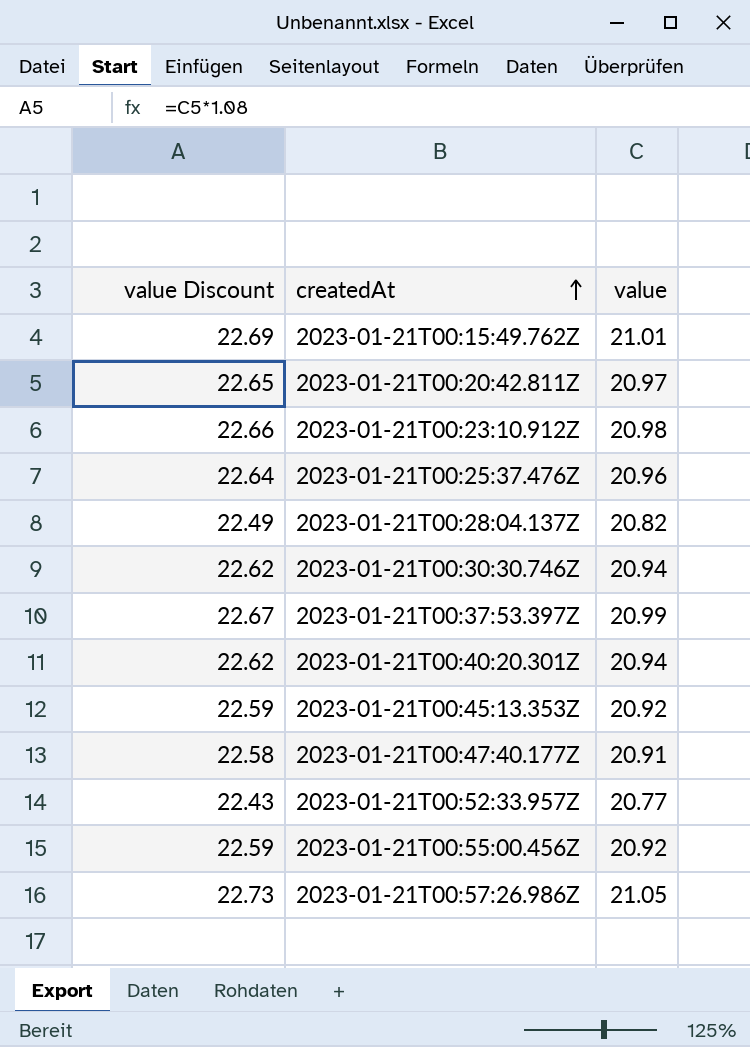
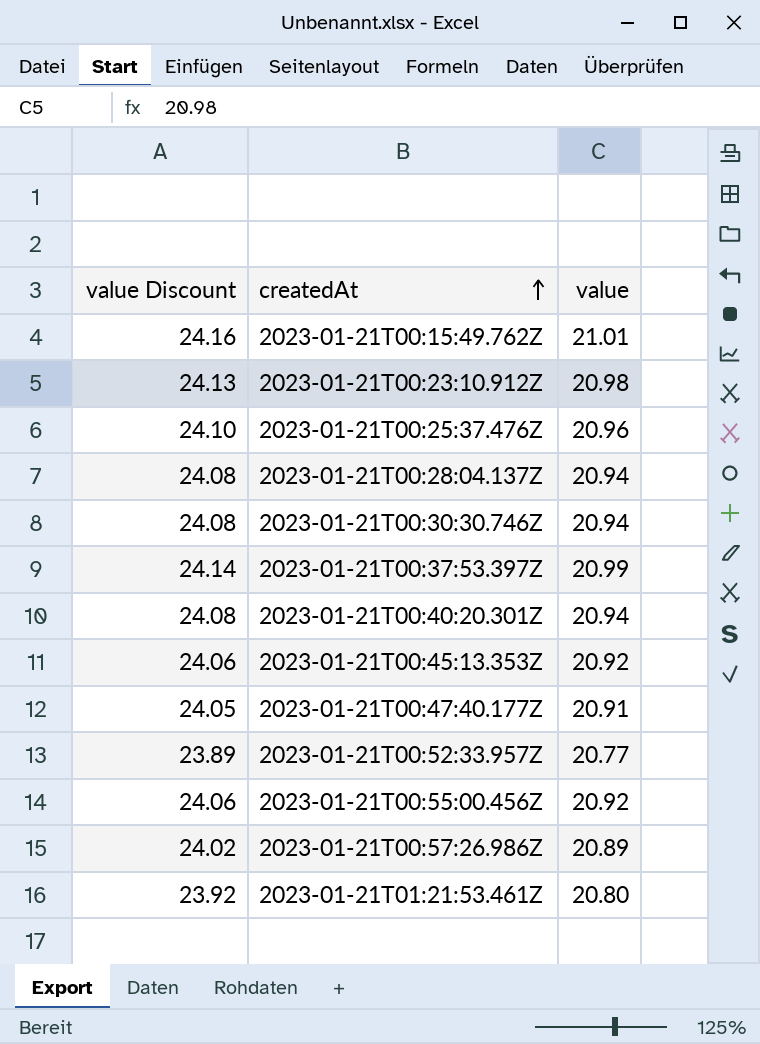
column value Discount | formula: [value] * 1.08 -> [value] * 1.15
row 2023-01-21T00:20:42.811Z: 22.65 | 20.97 -> none
2023-01-21T00:28:04.137Z | value: 20.82 -> 20.94
2023-01-21T00:57:26.986Z | value: 21.05 -> 20.89
row 2023-01-21T01:21:53.461Z: none -> 23.92 | 20.80

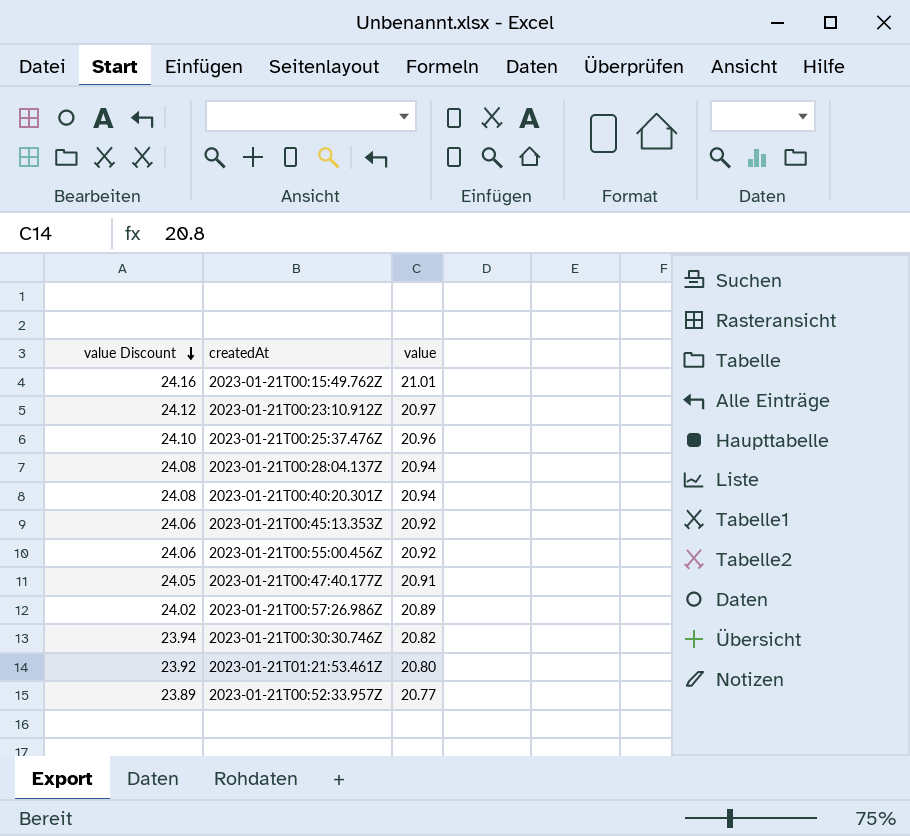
row order: createdAt ascending -> value Discount descending
row 2023-01-21T00:37:53.397Z: 24.14 | 20.99 -> none
2023-01-21T00:23:10.912Z | value Discount: 24.13 -> 24.12
2023-01-21T00:23:10.912Z | value: 20.98 -> 20.97
2023-01-21T00:30:30.746Z | value Discount: 24.08 -> 23.94
2023-01-21T00:30:30.746Z | value: 20.94 -> 20.82

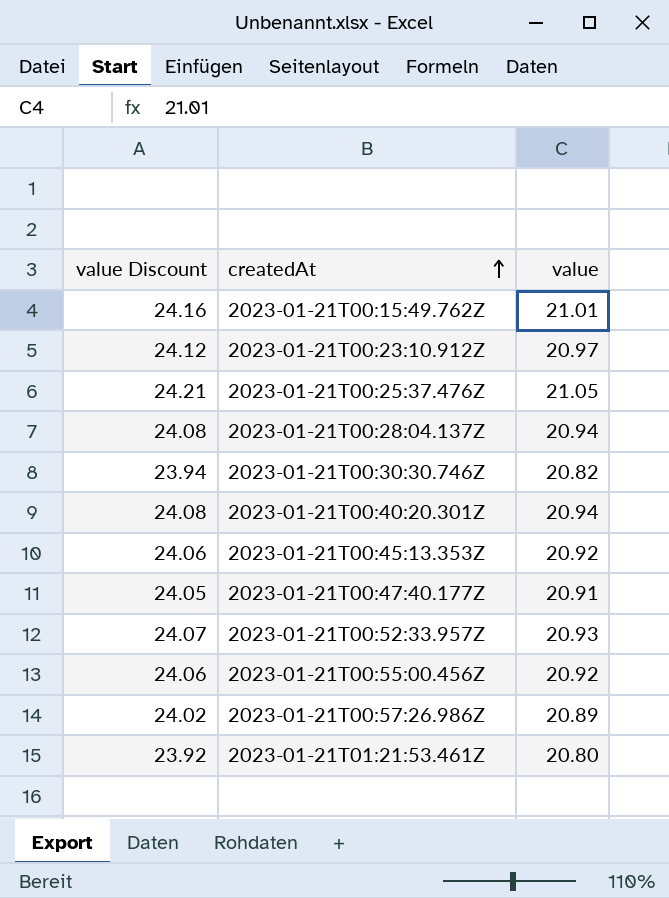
row order: value Discount descending -> createdAt ascending
2023-01-21T00:25:37.476Z | value Discount: 24.10 -> 24.21
2023-01-21T00:25:37.476Z | value: 20.96 -> 21.05
2023-01-21T00:52:33.957Z | value Discount: 23.89 -> 24.07
2023-01-21T00:52:33.957Z | value: 20.77 -> 20.93

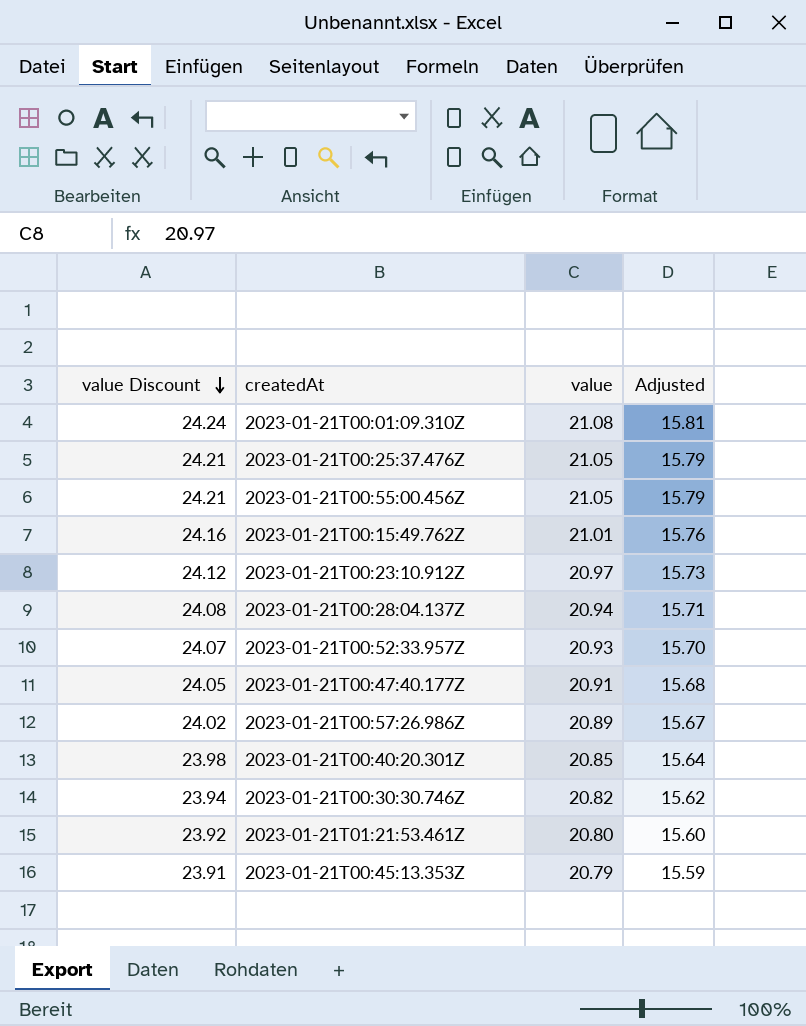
row order: createdAt ascending -> value Discount descending
column Adjusted | formula: none -> [value] * 0.75
row 2023-01-21T00:01:09.310Z: none -> 24.24 | 21.08 | 15.81
2023-01-21T00:55:00.456Z | value Discount: 24.06 -> 24.21
2023-01-21T00:55:00.456Z | value: 20.92 -> 21.05
2023-01-21T00:40:20.301Z | value Discount: 24.08 -> 23.98
2023-01-21T00:40:20.301Z | value: 20.94 -> 20.85
2023-01-21T00:45:13.353Z | value Discount: 24.06 -> 23.91
2023-01-21T00:45:13.353Z | value: 20.92 -> 20.79

